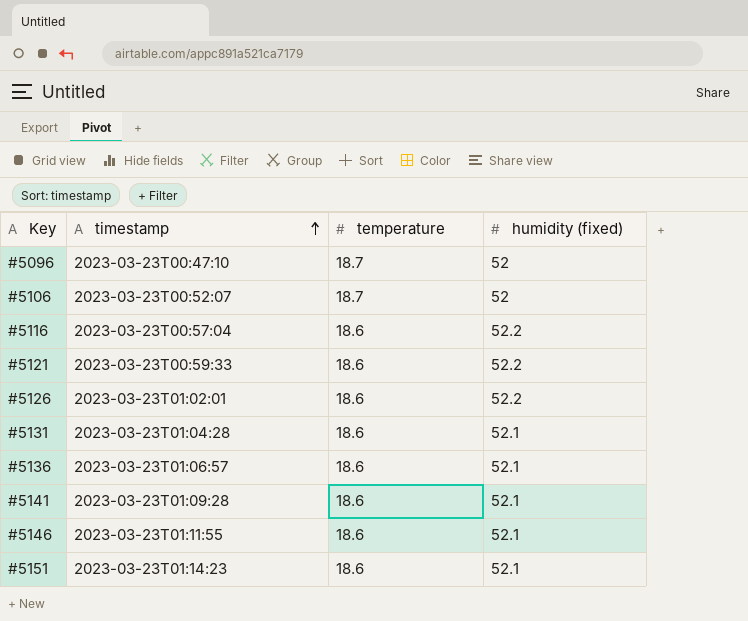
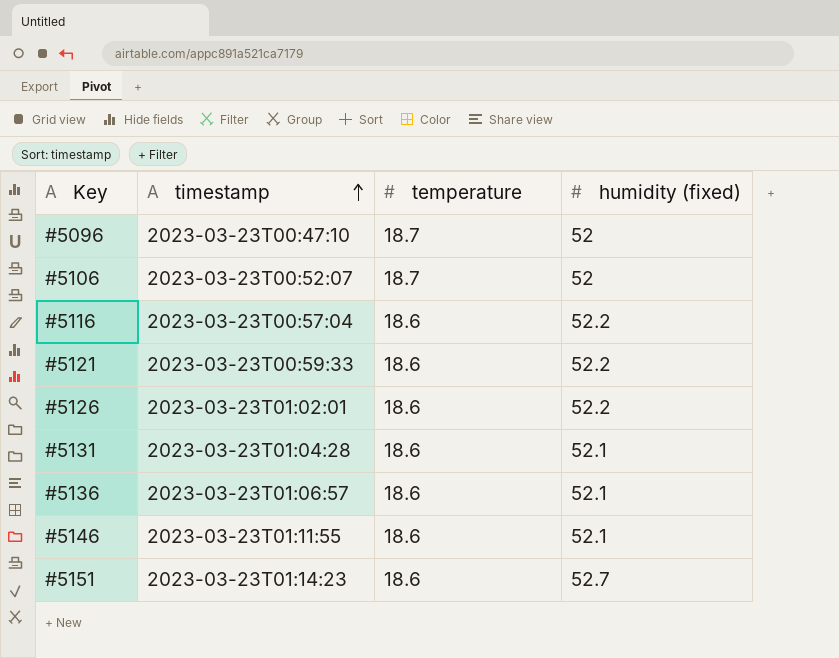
row #5141: 2023-03-23T01:09:28 | 18.6 | 52.1 -> none
#5151 | humidity (fixed): 52.1 -> 52.7

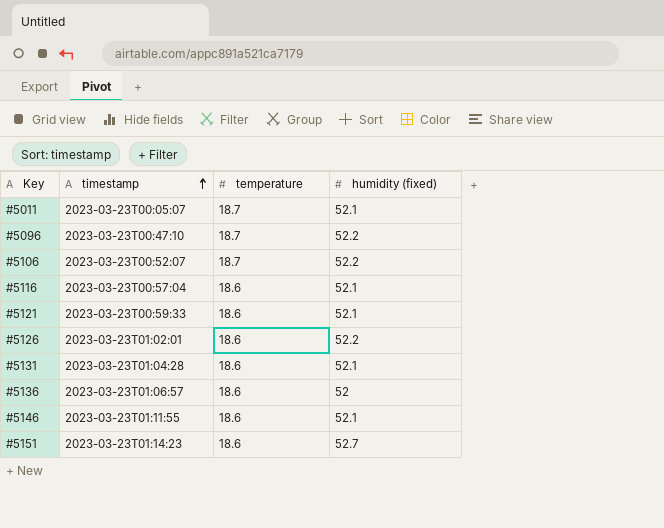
row #5011: none -> 2023-03-23T00:05:07 | 18.7 | 52.1
#5096 | humidity (fixed): 52 -> 52.2
#5106 | humidity (fixed): 52 -> 52.2
#5116 | humidity (fixed): 52.2 -> 52.1
#5121 | humidity (fixed): 52.2 -> 52.1
#5136 | humidity (fixed): 52.1 -> 52

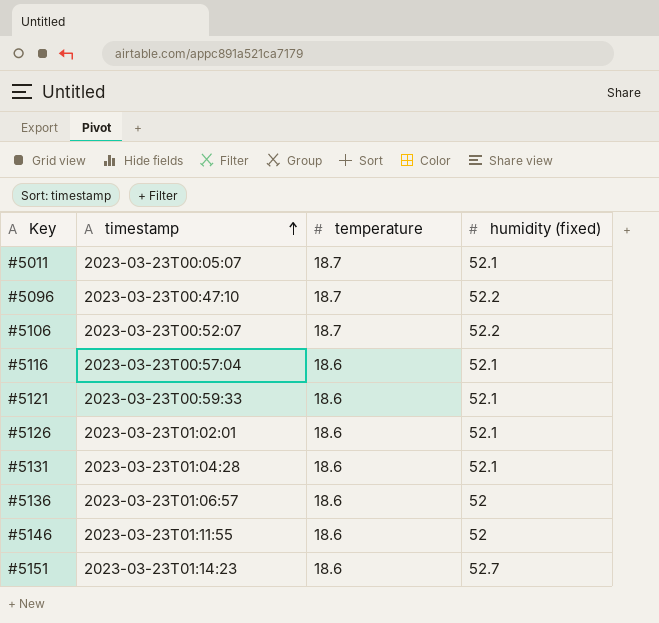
#5126 | humidity (fixed): 52.2 -> 52.1
#5146 | humidity (fixed): 52.1 -> 52

